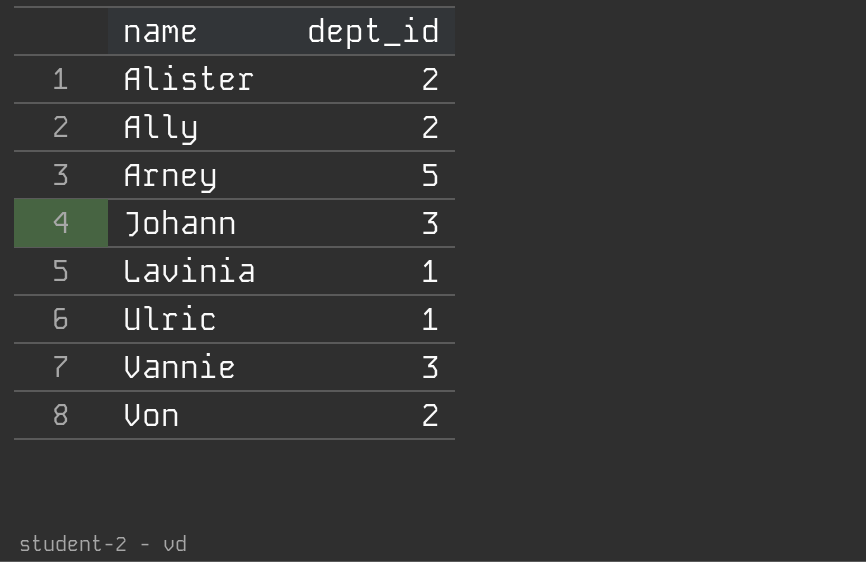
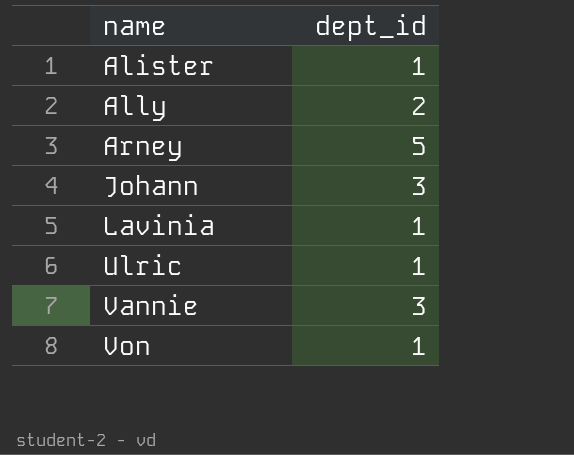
Alister | dept_id: 2 -> 1
Von | dept_id: 2 -> 1

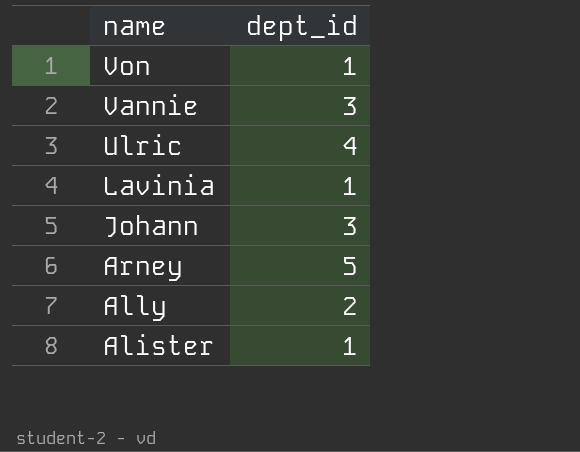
row order: name ascending -> name descending
Ulric | dept_id: 1 -> 4

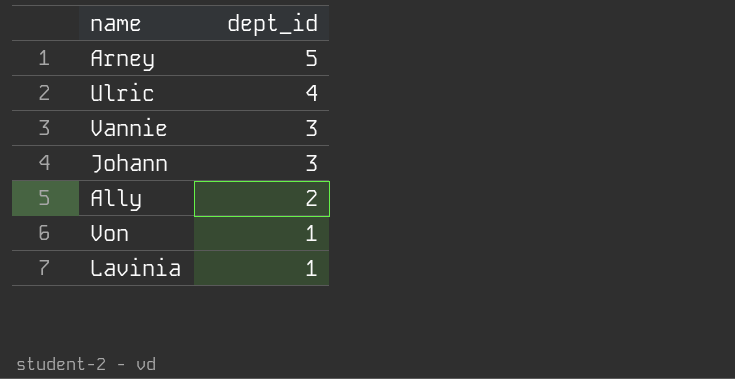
row order: name descending -> dept_id descending
row Alister: 1 -> none

